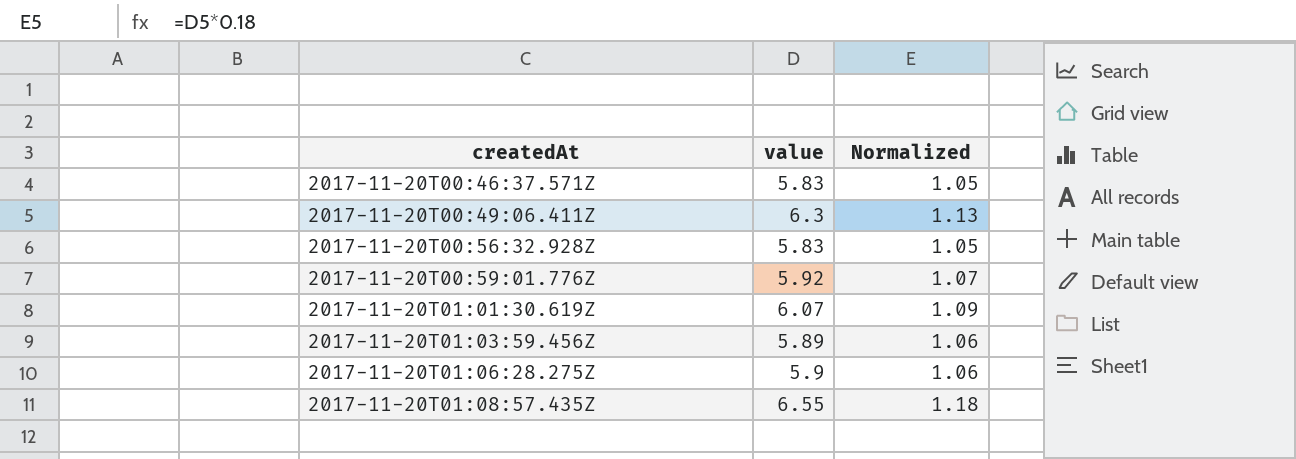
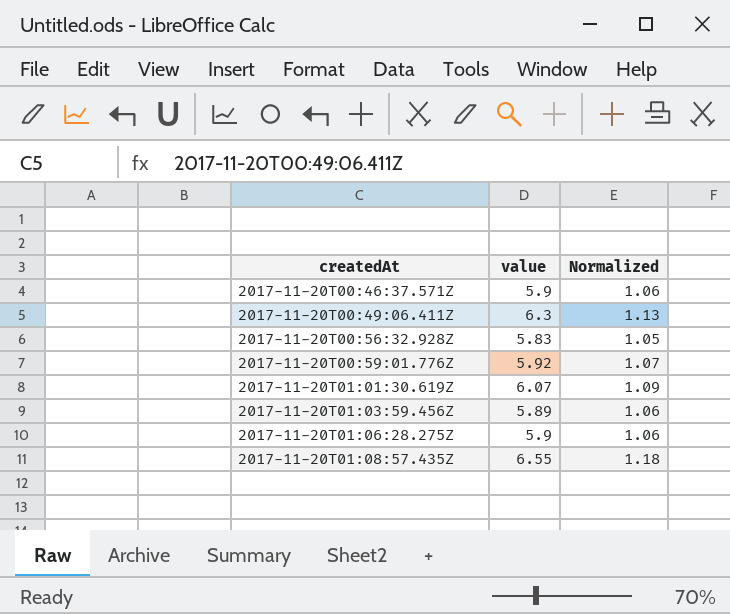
2017-11-20T00:46:37.571Z | value: 5.83 -> 5.9
2017-11-20T00:46:37.571Z | Normalized: 1.05 -> 1.06

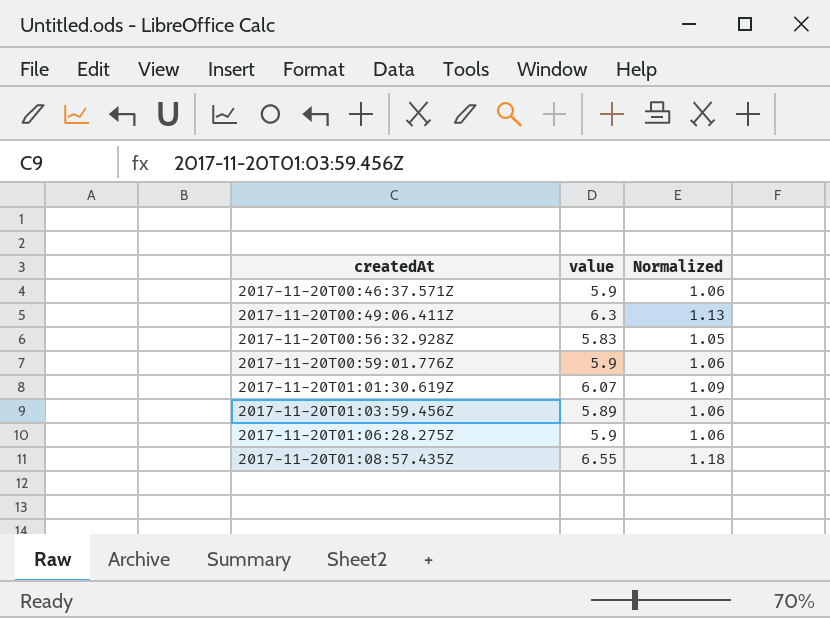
2017-11-20T00:59:01.776Z | value: 5.92 -> 5.9
2017-11-20T00:59:01.776Z | Normalized: 1.07 -> 1.06

